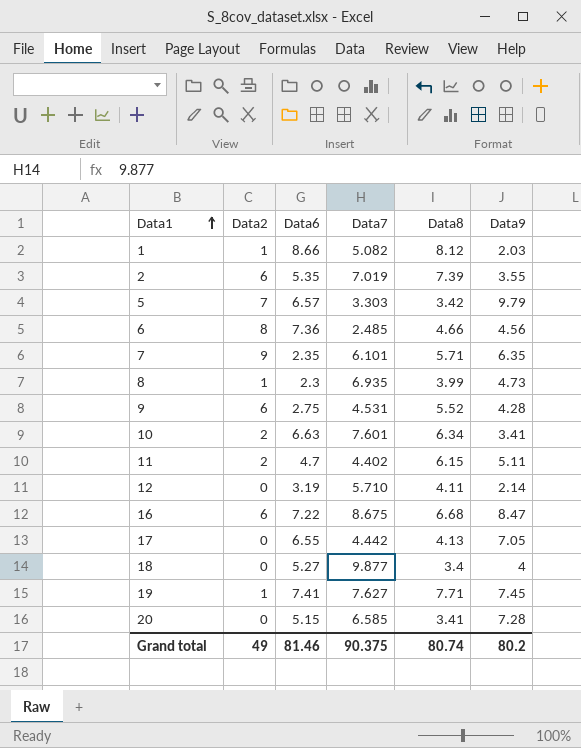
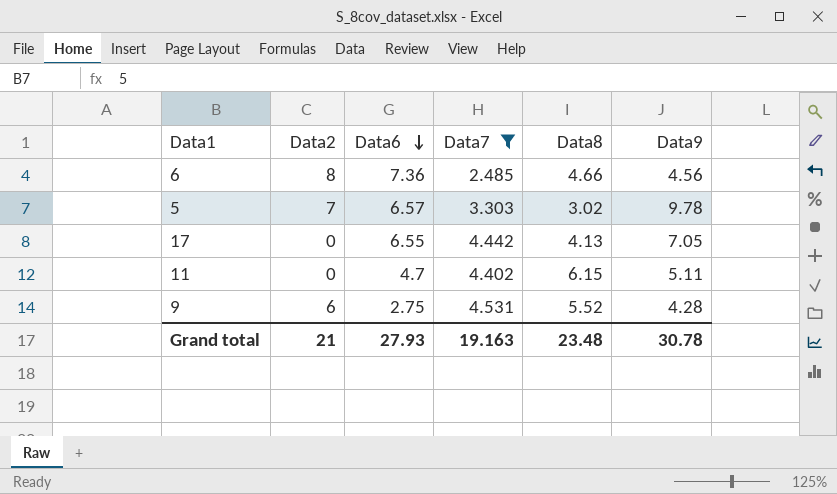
filter: none -> Data7 <= 4.531
row order: Data1 ascending -> Data6 descending
5 | Data8: 3.42 -> 3.02
5 | Data9: 9.79 -> 9.78
11 | Data2: 2 -> 0
Grand total | Data2: 49 -> 21
Grand total | Data6: 81.46 -> 27.93
Grand total | Data7: 90.375 -> 19.163
Grand total | Data8: 80.74 -> 23.48
Grand total | Data9: 80.2 -> 30.78

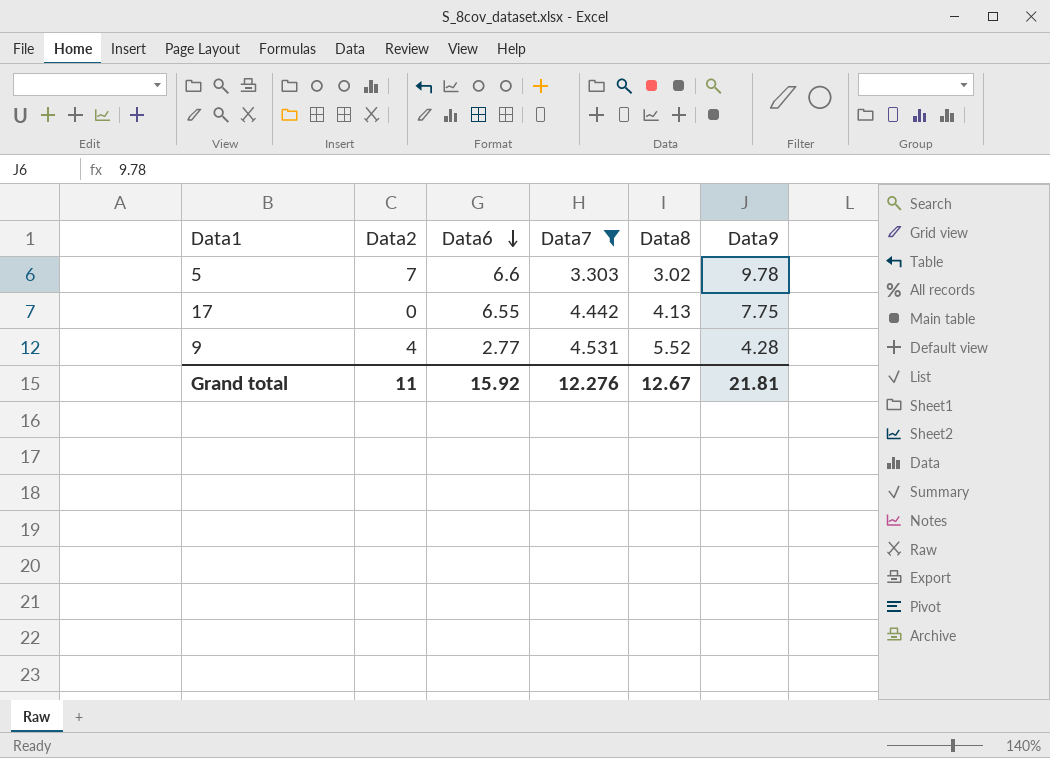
row 6: 8 | 7.36 | 2.485 | 4.66 | 4.56 -> none
row 11: 0 | 4.7 | 4.402 | 6.15 | 5.11 -> none
5 | Data6: 6.57 -> 6.6
17 | Data9: 7.05 -> 7.75
9 | Data2: 6 -> 4
9 | Data6: 2.75 -> 2.77
Grand total | Data2: 21 -> 11
Grand total | Data6: 27.93 -> 15.92
Grand total | Data7: 19.163 -> 12.276
Grand total | Data8: 23.48 -> 12.67
Grand total | Data9: 30.78 -> 21.81

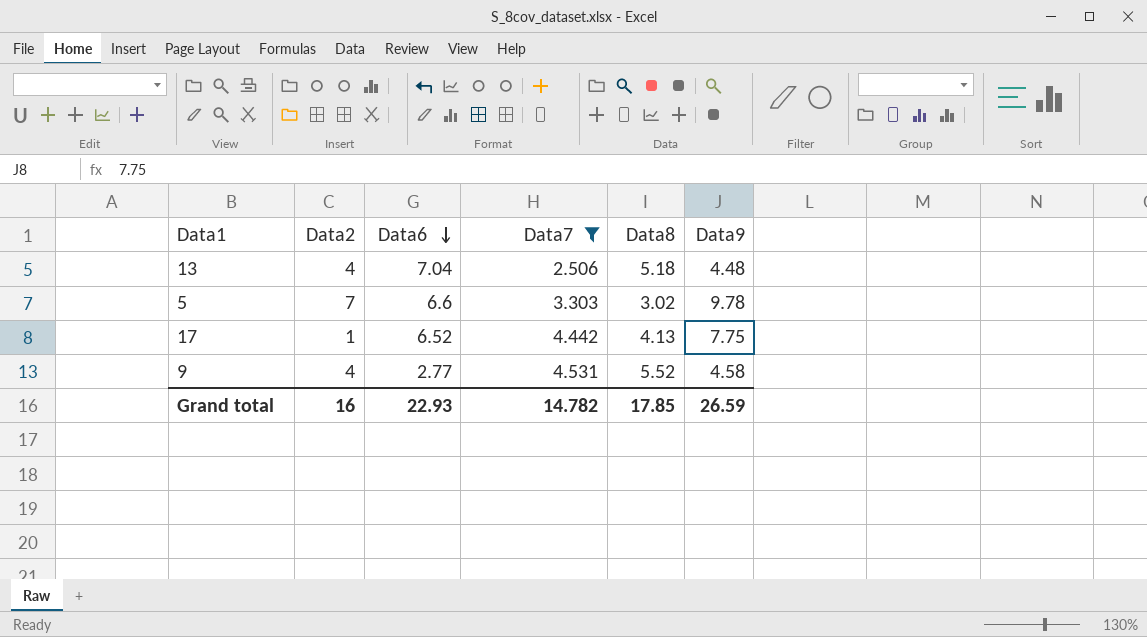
row 13: none -> 4 | 7.04 | 2.506 | 5.18 | 4.48
17 | Data2: 0 -> 1
17 | Data6: 6.55 -> 6.52
9 | Data9: 4.28 -> 4.58
Grand total | Data2: 11 -> 16
Grand total | Data6: 15.92 -> 22.93
Grand total | Data7: 12.276 -> 14.782
Grand total | Data8: 12.67 -> 17.85
Grand total | Data9: 21.81 -> 26.59

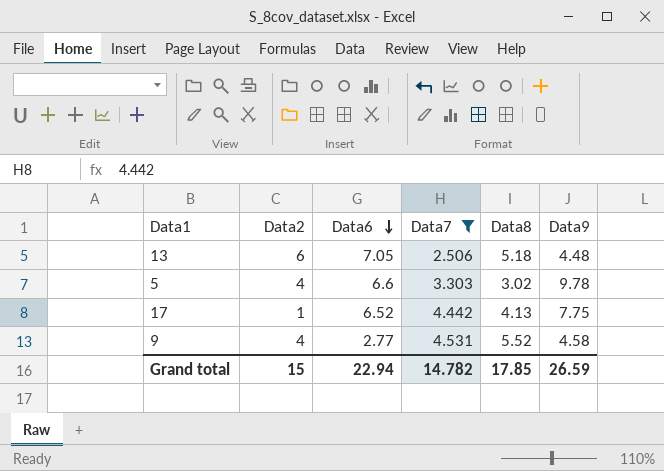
13 | Data2: 4 -> 6
13 | Data6: 7.04 -> 7.05
5 | Data2: 7 -> 4
Grand total | Data2: 16 -> 15
Grand total | Data6: 22.93 -> 22.94

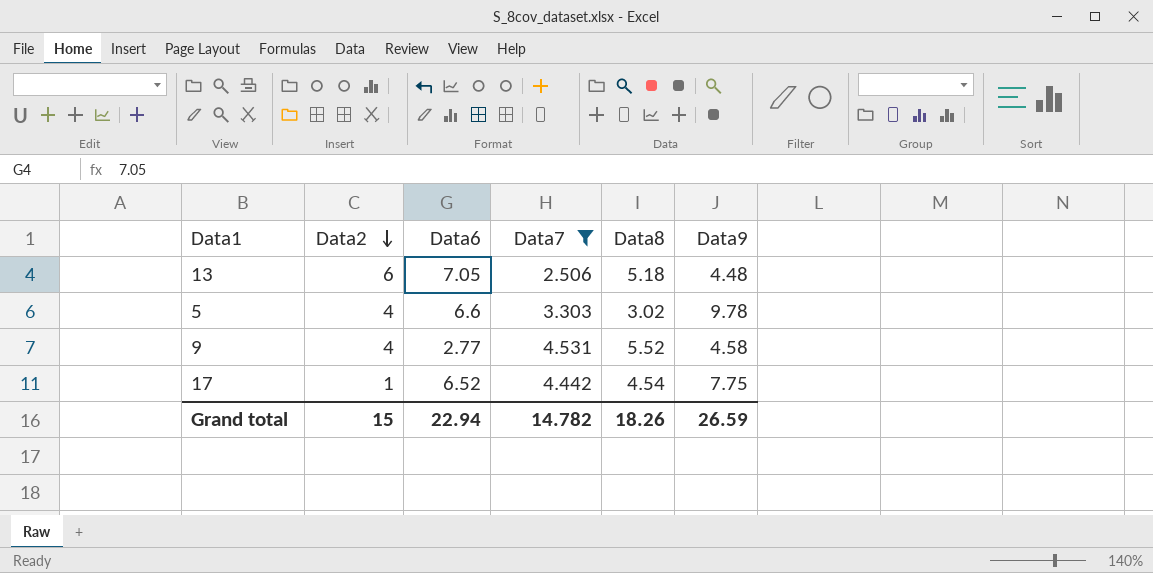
row order: Data6 descending -> Data2 descending
17 | Data8: 4.13 -> 4.54
Grand total | Data8: 17.85 -> 18.26

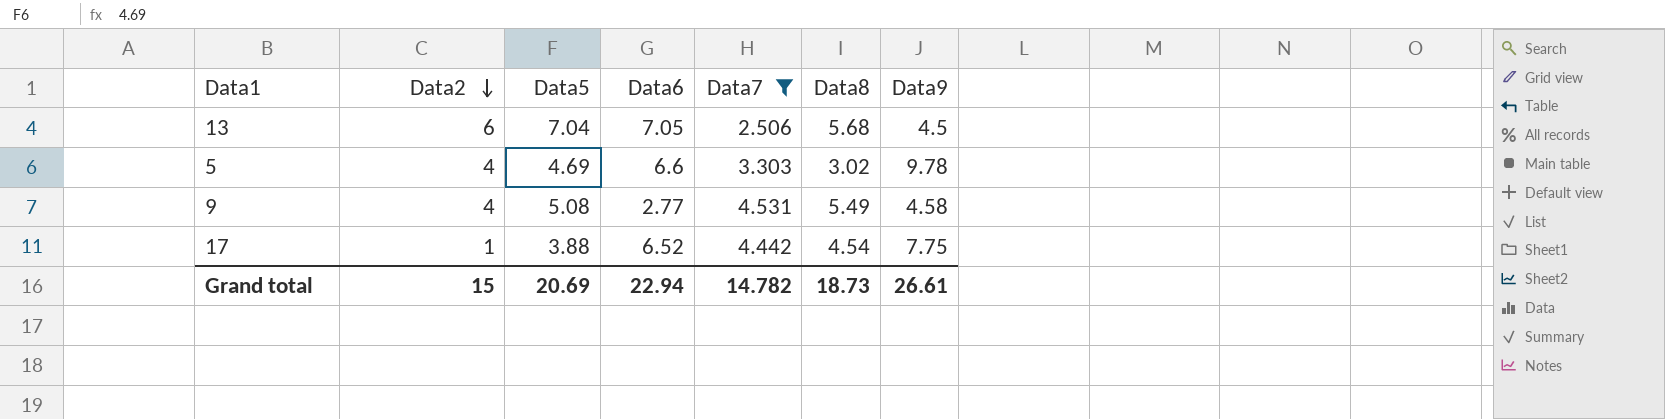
column Data5 | position: none -> 3
13 | Data8: 5.18 -> 5.68
13 | Data9: 4.48 -> 4.5
9 | Data8: 5.52 -> 5.49
Grand total | Data8: 18.26 -> 18.73
Grand total | Data9: 26.59 -> 26.61

